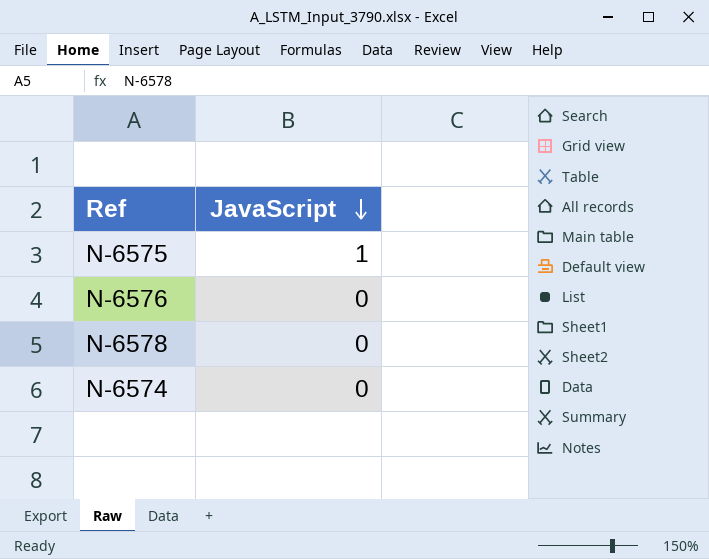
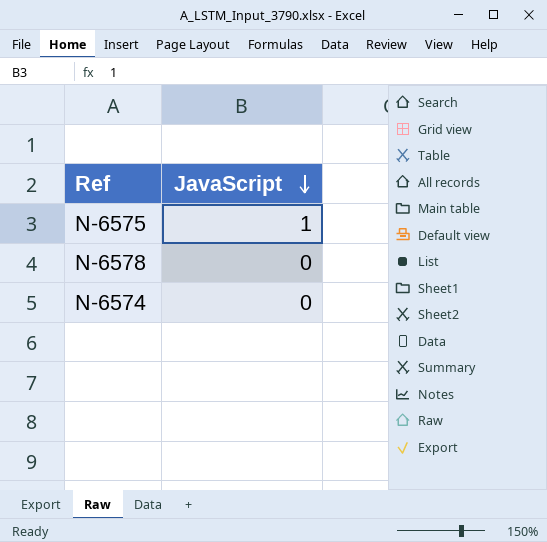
row N-6576: 0 -> none

